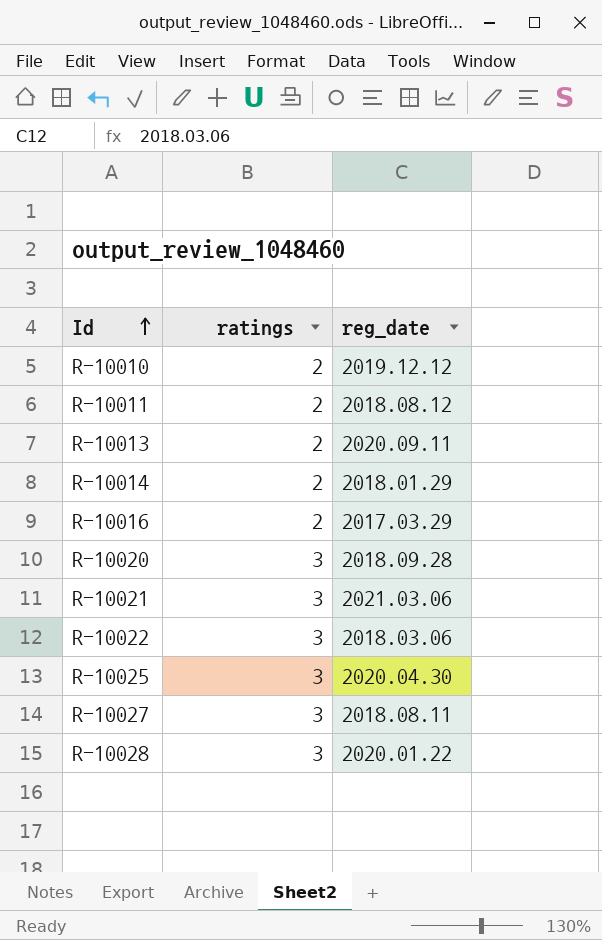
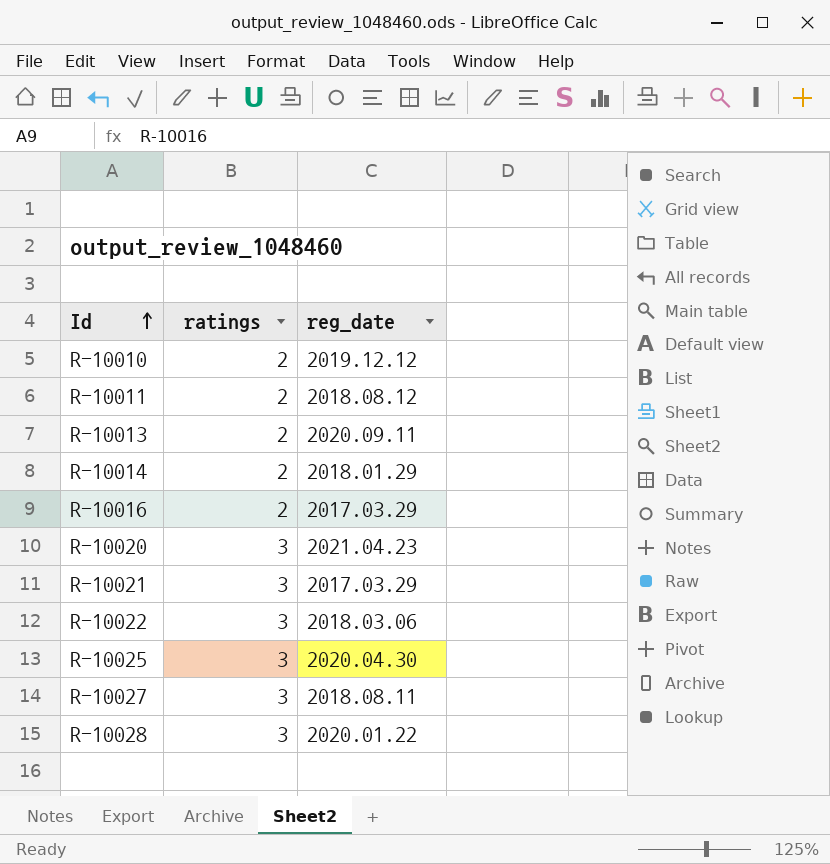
R-10020 | reg_date: 2018.09.28 -> 2021.04.23
R-10021 | reg_date: 2021.03.06 -> 2017.03.29

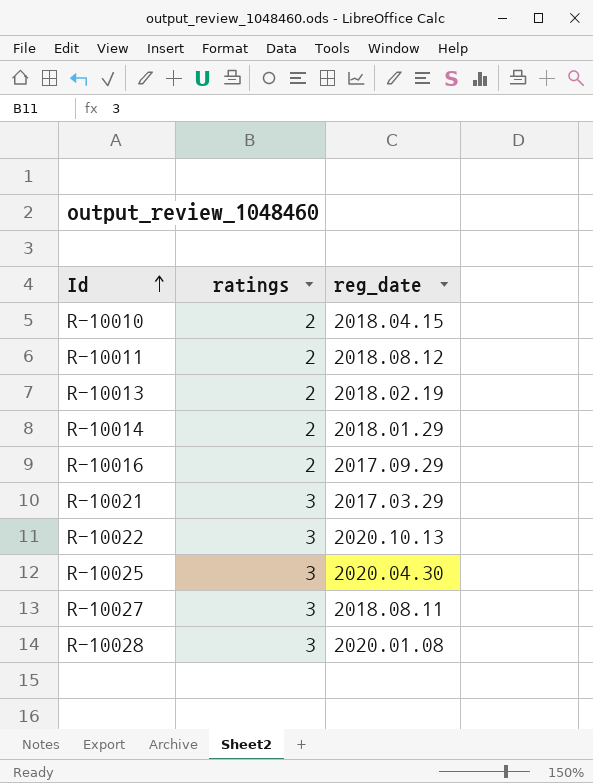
row R-10020: 3 | 2021.04.23 -> none
R-10010 | reg_date: 2019.12.12 -> 2018.04.15
R-10013 | reg_date: 2020.09.11 -> 2018.02.19
R-10016 | reg_date: 2017.03.29 -> 2017.09.29
R-10022 | reg_date: 2018.03.06 -> 2020.10.13
R-10028 | reg_date: 2020.01.22 -> 2020.01.08

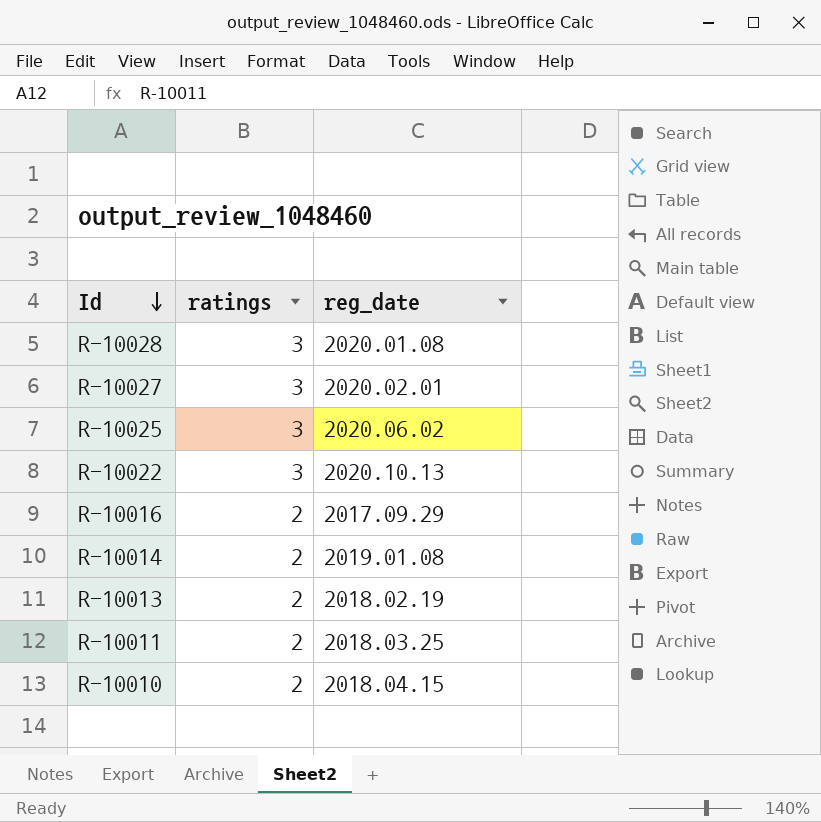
row order: Id ascending -> Id descending
row R-10021: 3 | 2017.03.29 -> none
R-10027 | reg_date: 2018.08.11 -> 2020.02.01
R-10025 | reg_date: 2020.04.30 -> 2020.06.02
R-10014 | reg_date: 2018.01.29 -> 2019.01.08
R-10011 | reg_date: 2018.08.12 -> 2018.03.25

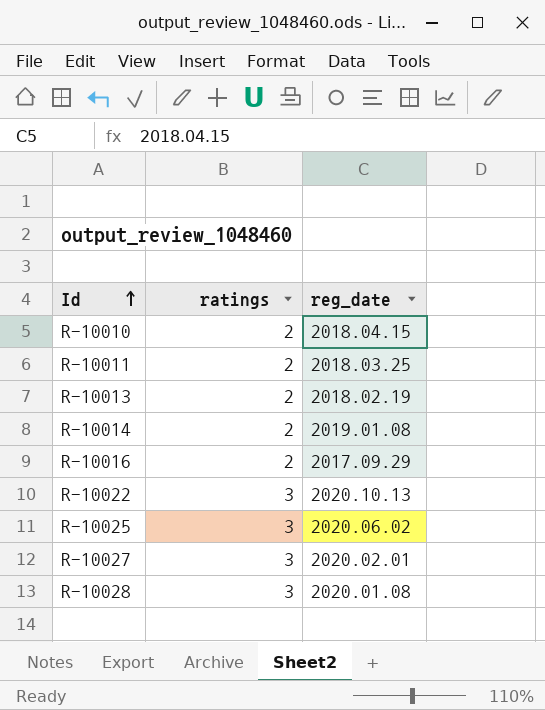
row order: Id descending -> Id ascending

